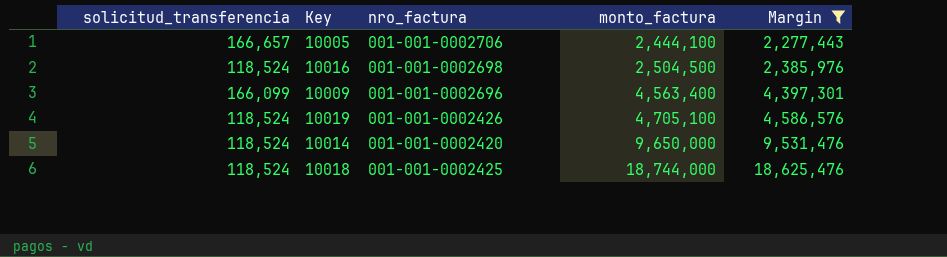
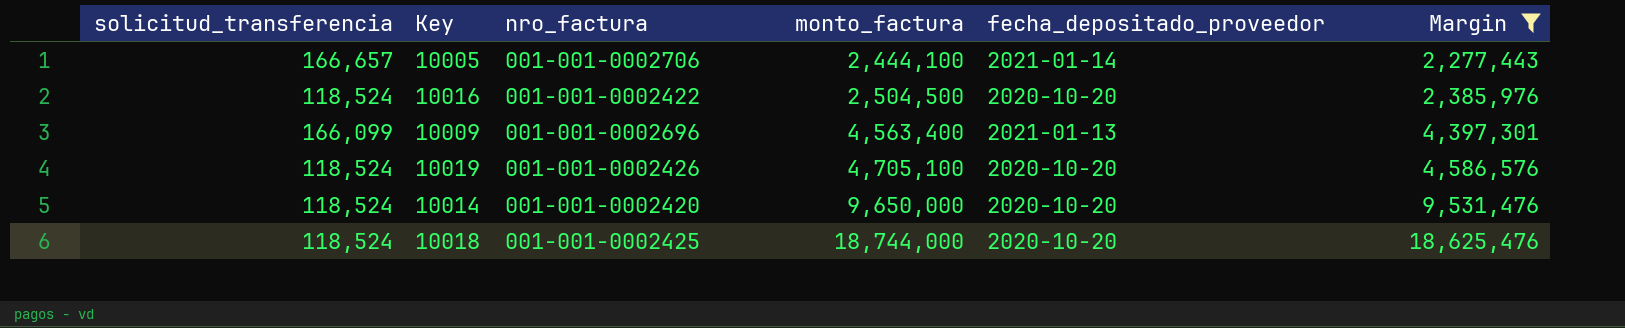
column fecha_depositado_proveedor | position: none -> 5
10016 | nro_factura: 001-001-0002698 -> 001-001-0002422

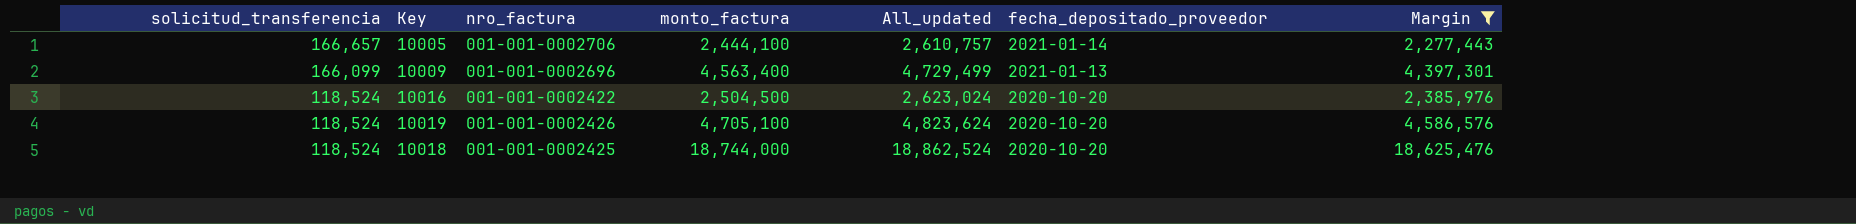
row order: monto_factura ascending -> solicitud_transferencia descending
column All_updated | formula: none -> [solicitud_transferencia] + [monto_factura]
row 10014: 118,524 | 001-001-0002420 | 9,650,000 | 2020-10-20 | 9,531,476 -> none

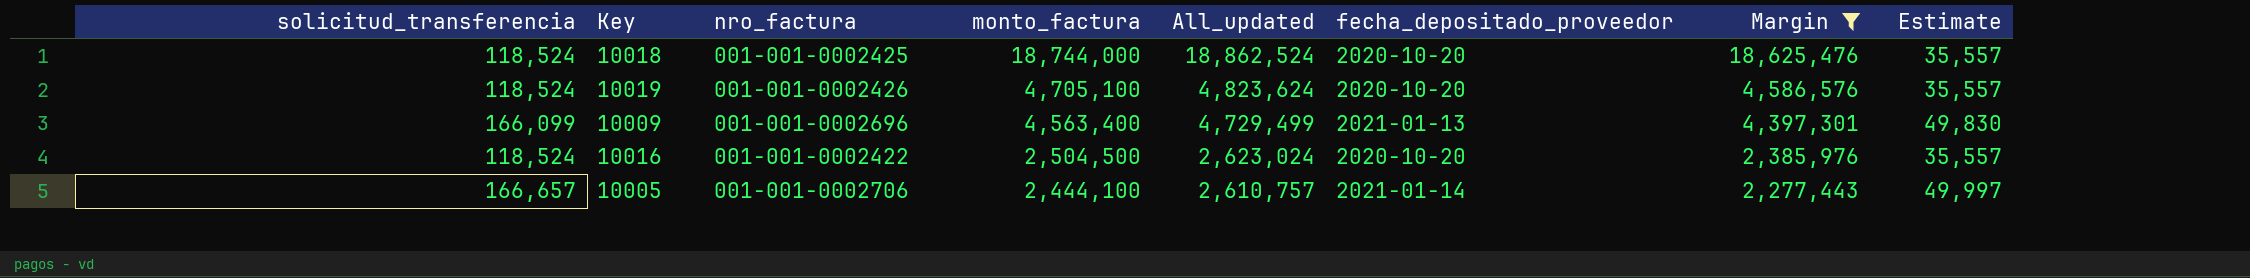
row order: solicitud_transferencia descending -> monto_factura descending
column Estimate | formula: none -> [solicitud_transferencia] * 0.3

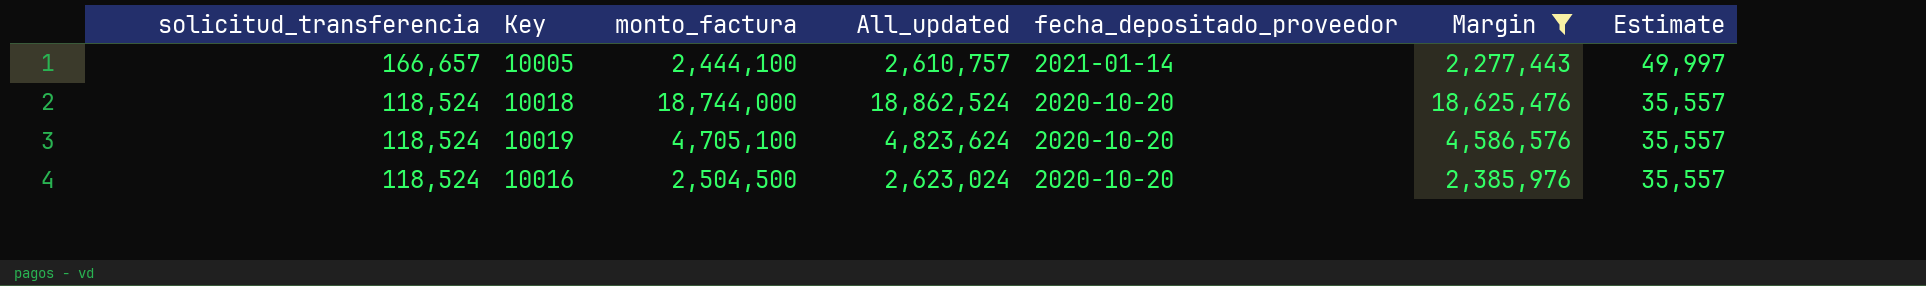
row order: monto_factura descending -> solicitud_transferencia descending
column nro_factura | position: 3 -> none
row 10009: 166,099 | 001-001-0002696 | 4,563,400 | 4,729,499 | 2021-01-13 | 4,397,301 | 49,830 -> none

